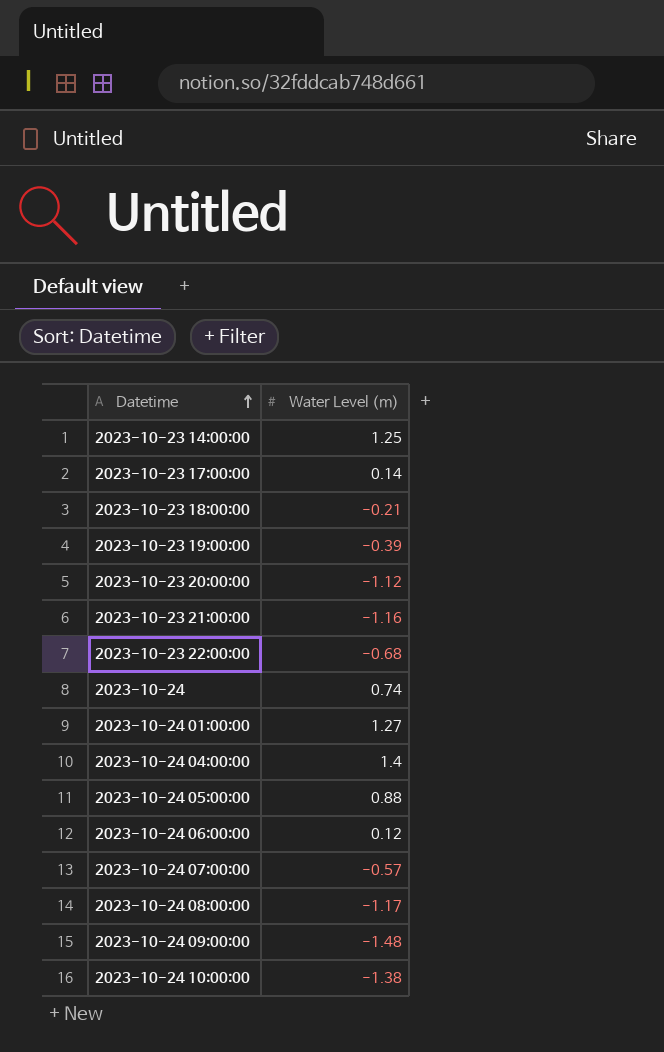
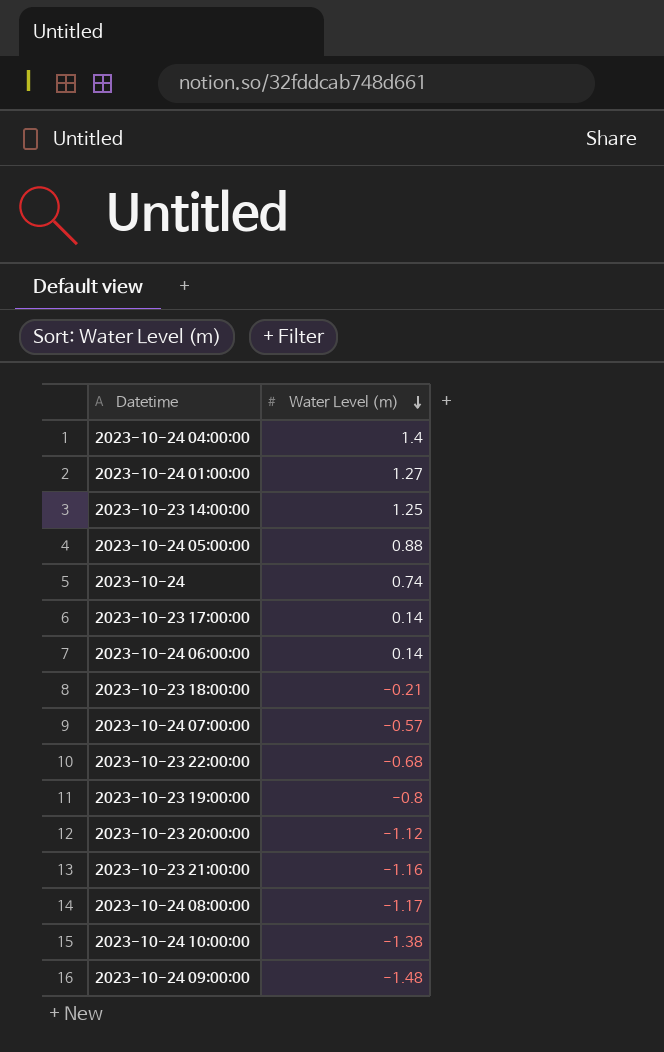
row order: Datetime ascending -> Water Level (m) descending
2023-10-24 06:00:00 | Water Level (m): 0.12 -> 0.14
2023-10-23 19:00:00 | Water Level (m): -0.39 -> -0.8

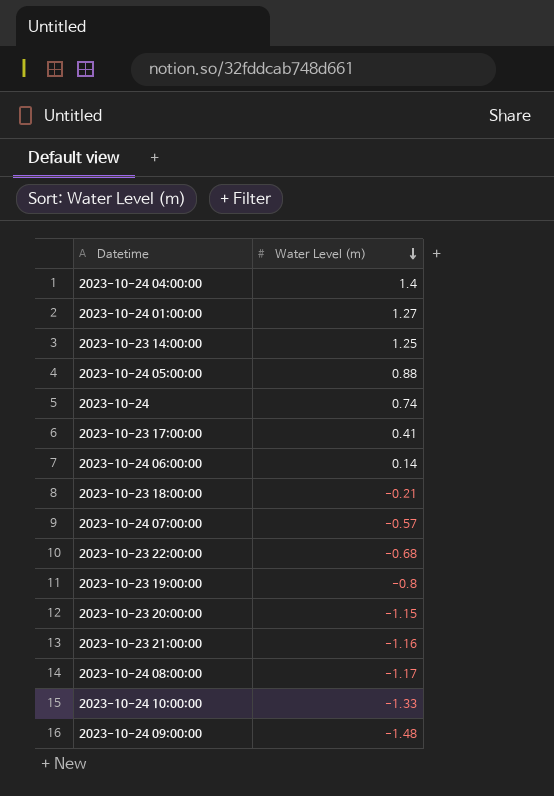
2023-10-23 17:00:00 | Water Level (m): 0.14 -> 0.41
2023-10-23 20:00:00 | Water Level (m): -1.12 -> -1.15
2023-10-24 10:00:00 | Water Level (m): -1.38 -> -1.33

